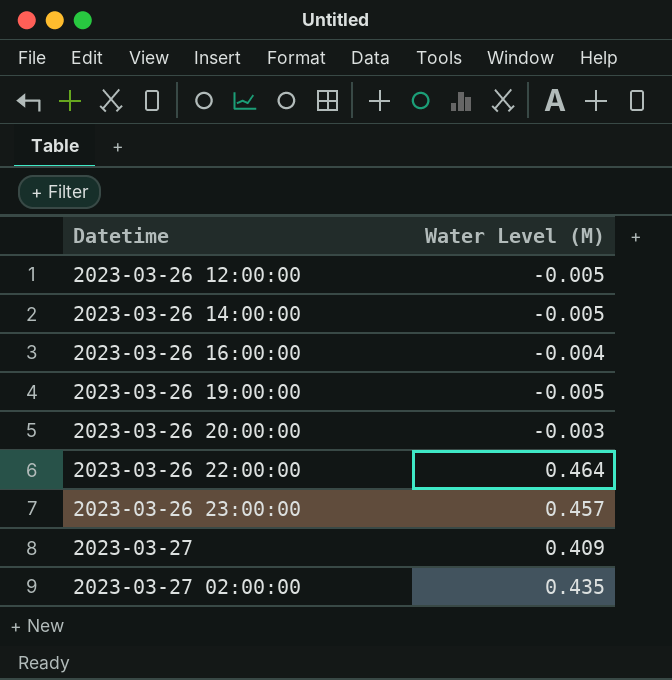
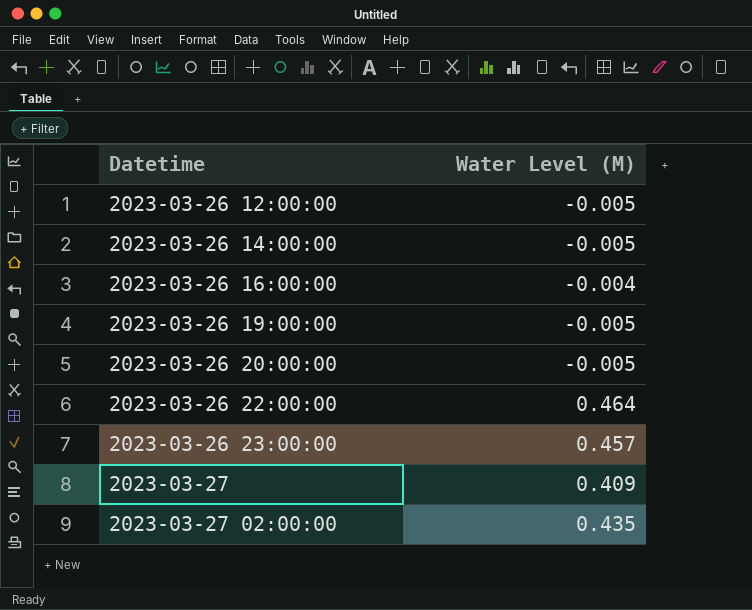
2023-03-26 20:00:00 | Water Level (M): -0.003 -> -0.005

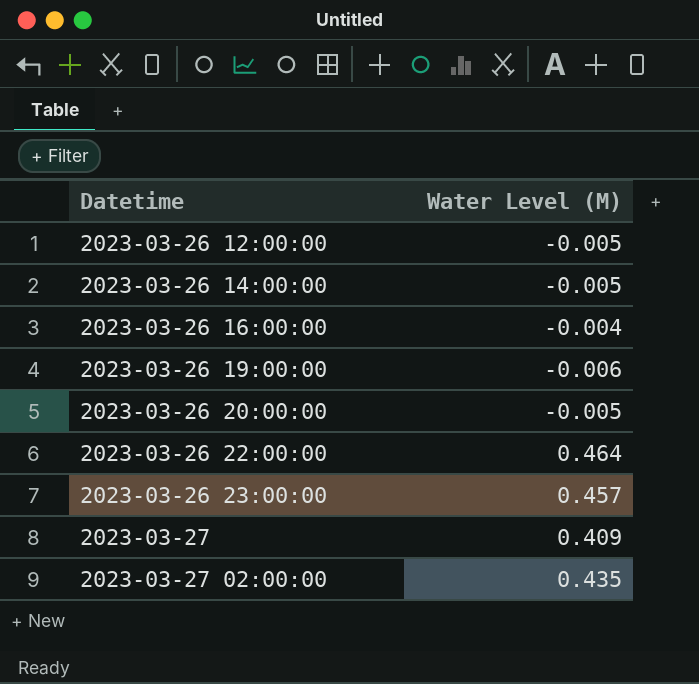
2023-03-26 19:00:00 | Water Level (M): -0.005 -> -0.006

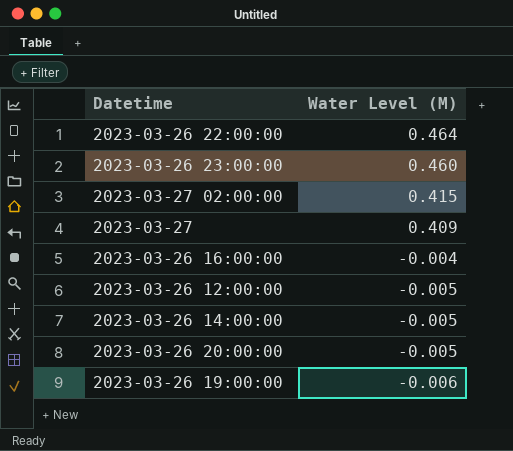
row order: Datetime ascending -> Water Level (M) descending
2023-03-26 23:00:00 | Water Level (M): 0.457 -> 0.460
2023-03-27 02:00:00 | Water Level (M): 0.435 -> 0.415

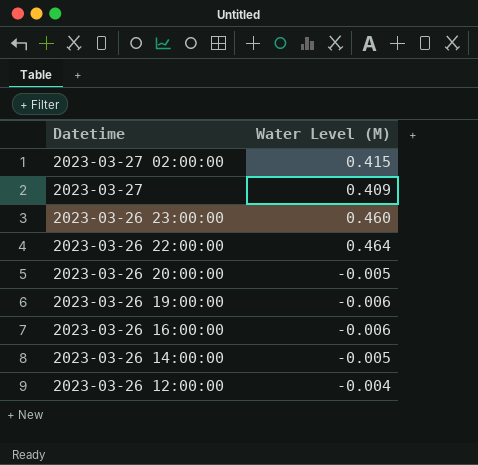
row order: Water Level (M) descending -> Datetime descending
2023-03-26 16:00:00 | Water Level (M): -0.004 -> -0.006
2023-03-26 12:00:00 | Water Level (M): -0.005 -> -0.004

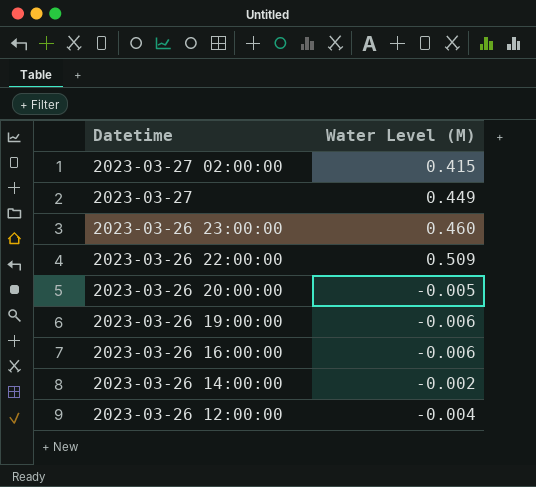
2023-03-27 | Water Level (M): 0.409 -> 0.449
2023-03-26 22:00:00 | Water Level (M): 0.464 -> 0.509
2023-03-26 14:00:00 | Water Level (M): -0.005 -> -0.002

